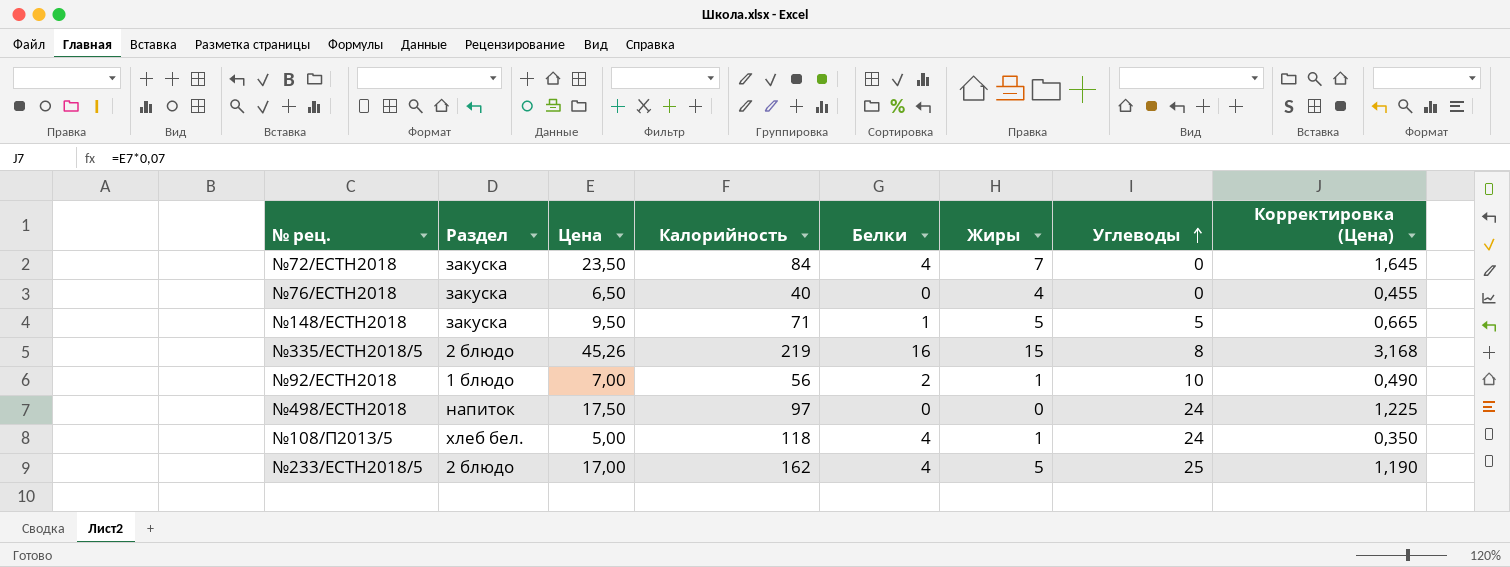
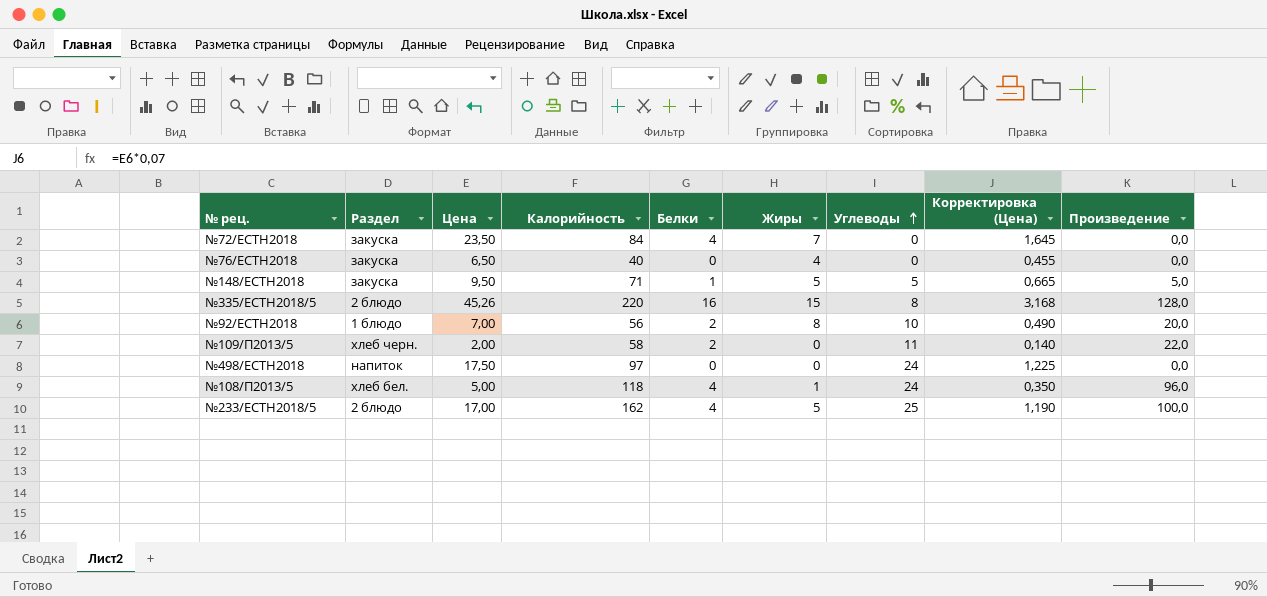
column Произведение | formula: none -> [Белки] * [Углеводы]
№335/ЕСТН2018/5 | Калорийность: 219 -> 220
№92/ЕСТН2018 | Жиры: 1 -> 8
row №109/П2013/5: none -> хлеб черн. | 2,00 | 58 | 2 | 0 | 11 | 0,140 | 22,0

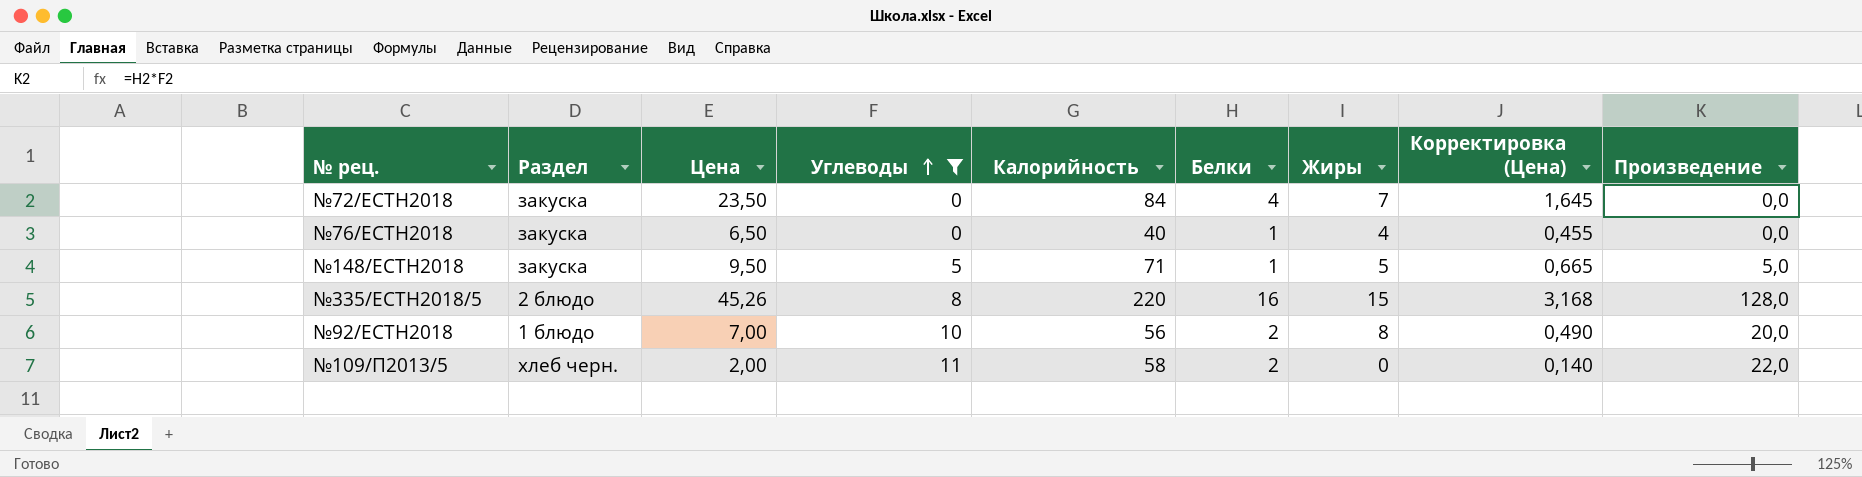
filter: none -> Углеводы <= 11
column Углеводы | position: 7 -> 4
№76/ЕСТН2018 | Белки: 0 -> 1

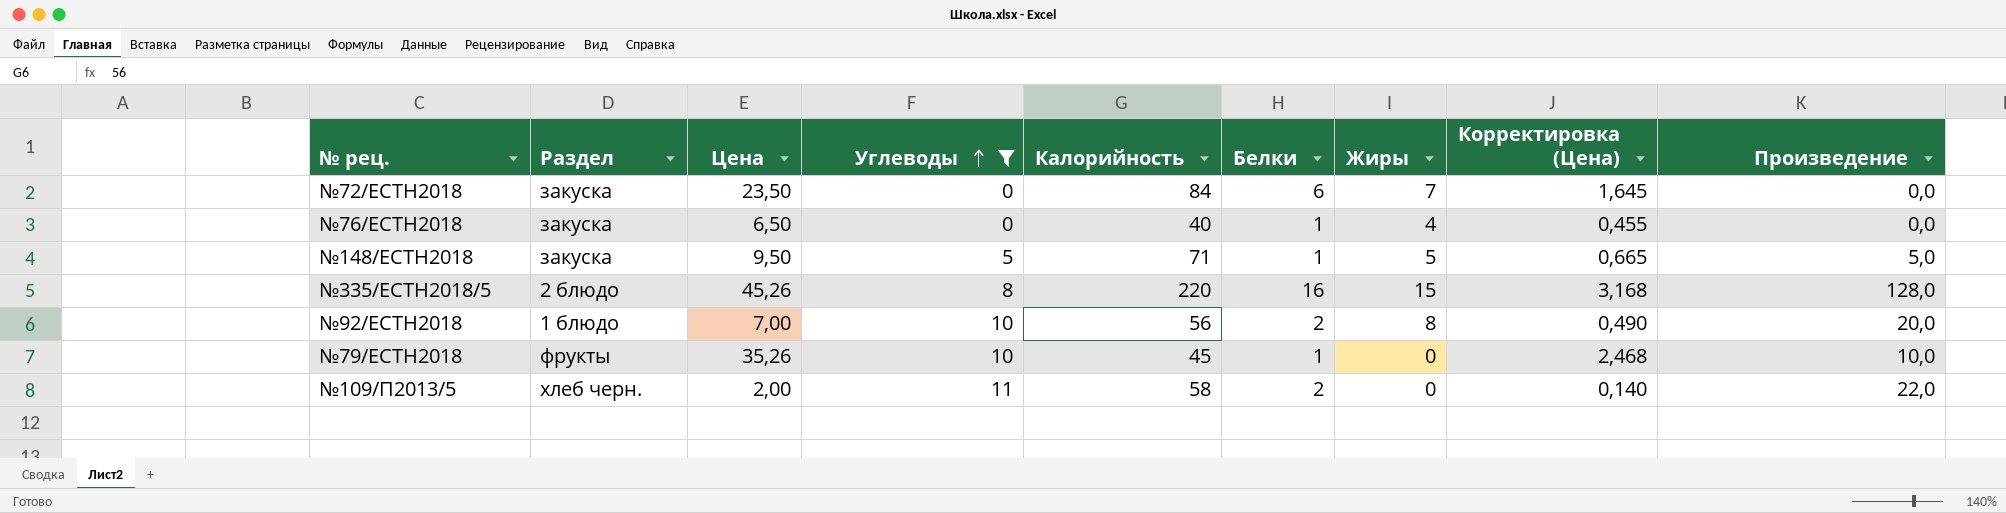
№72/ЕСТН2018 | Белки: 4 -> 6
row №79/ЕСТН2018: none -> фрукты | 35,26 | 10 | 45 | 1 | 0 | 2,468 | 10,0

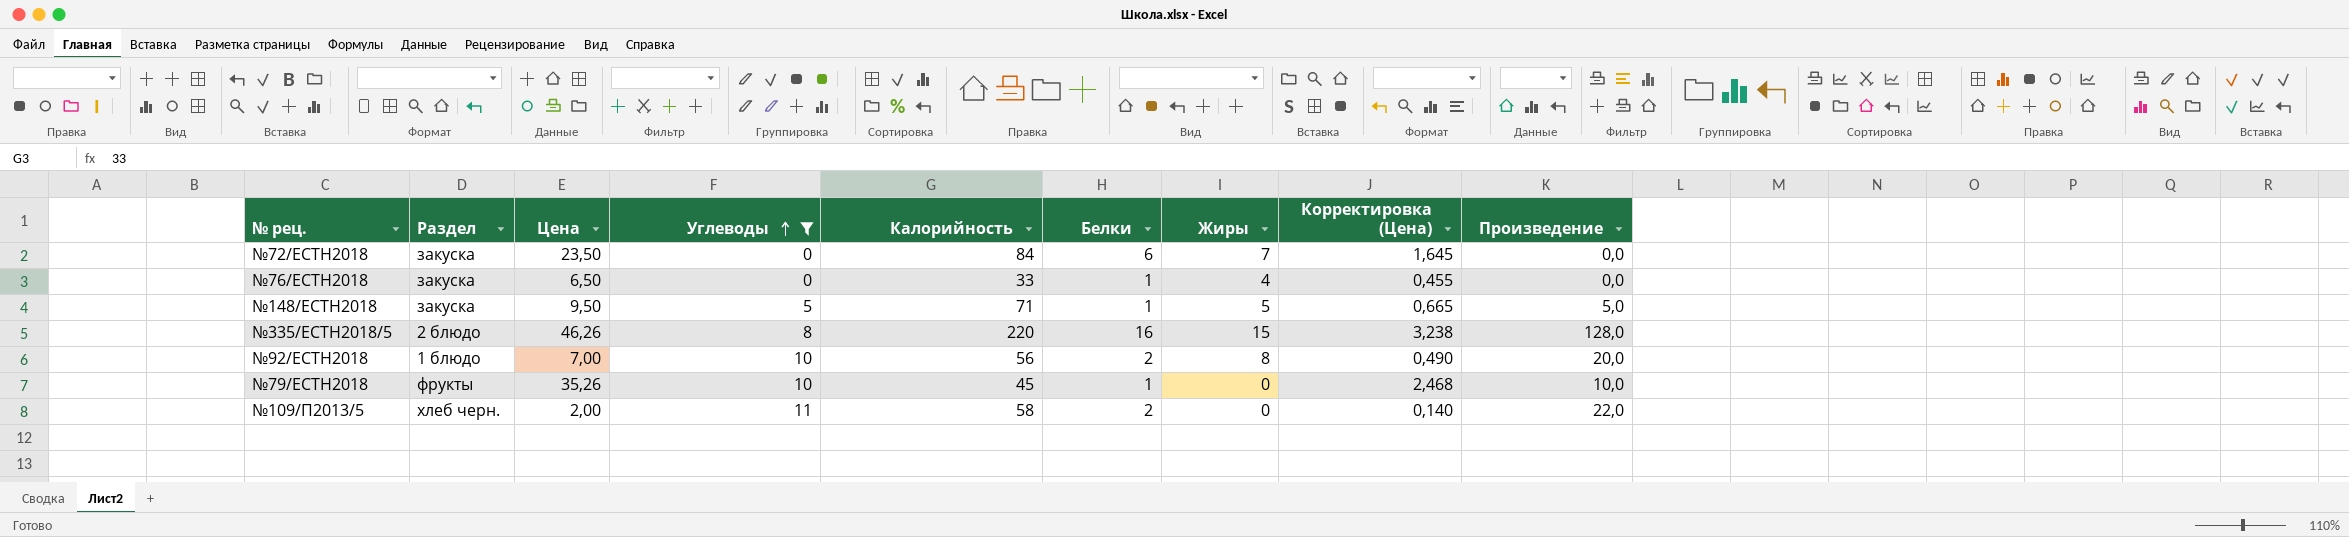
№76/ЕСТН2018 | Калорийность: 40 -> 33
№335/ЕСТН2018/5 | Цена: 45,26 -> 46,26
№335/ЕСТН2018/5 | Корректировка (Цена): 3,168 -> 3,238

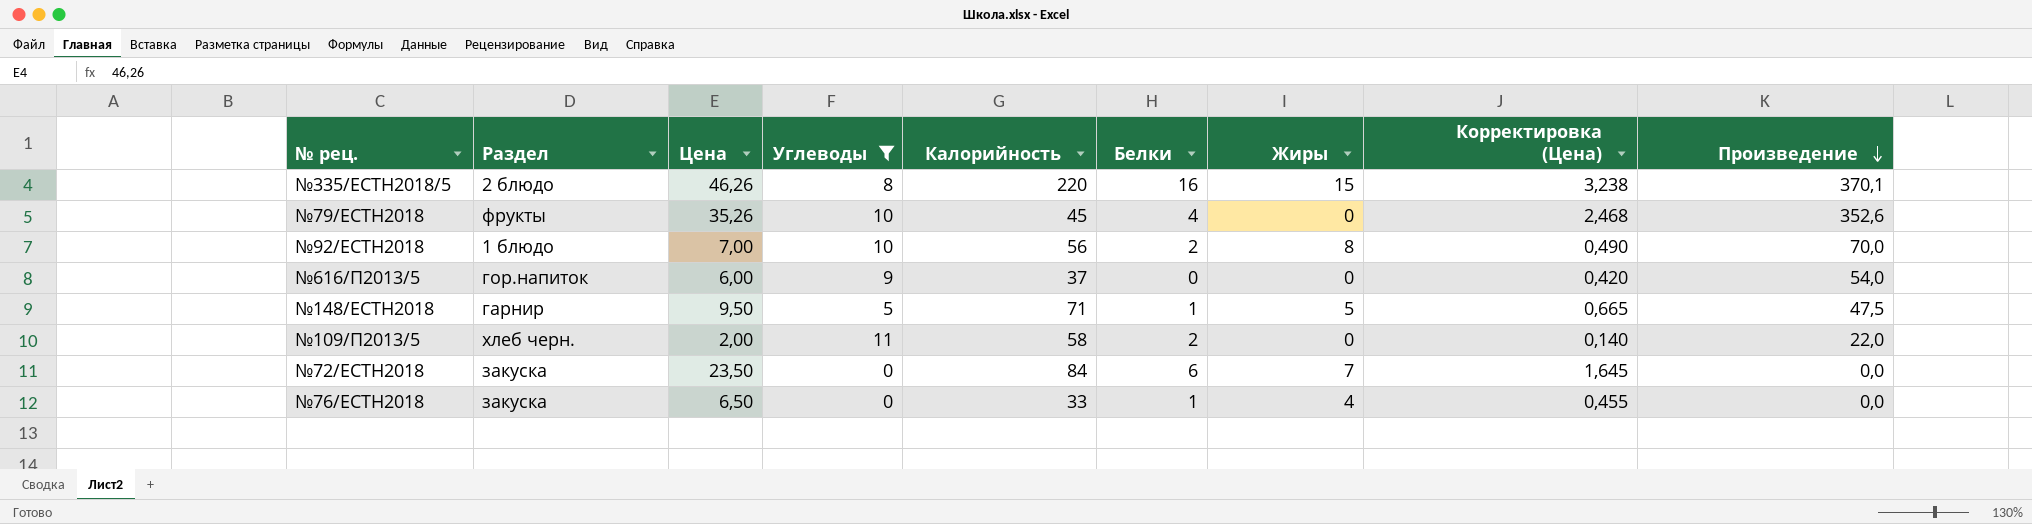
row order: Углеводы ascending -> Произведение descending
column Произведение | formula: [Углеводы] * [Белки] -> [Цена] * [Углеводы]
№79/ЕСТН2018 | Белки: 1 -> 4
row №616/П2013/5: none -> гор.напиток | 6,00 | 9 | 37 | 0 | 0 | 0,420 | 54,0
№148/ЕСТН2018 | Раздел: закуска -> гарнир

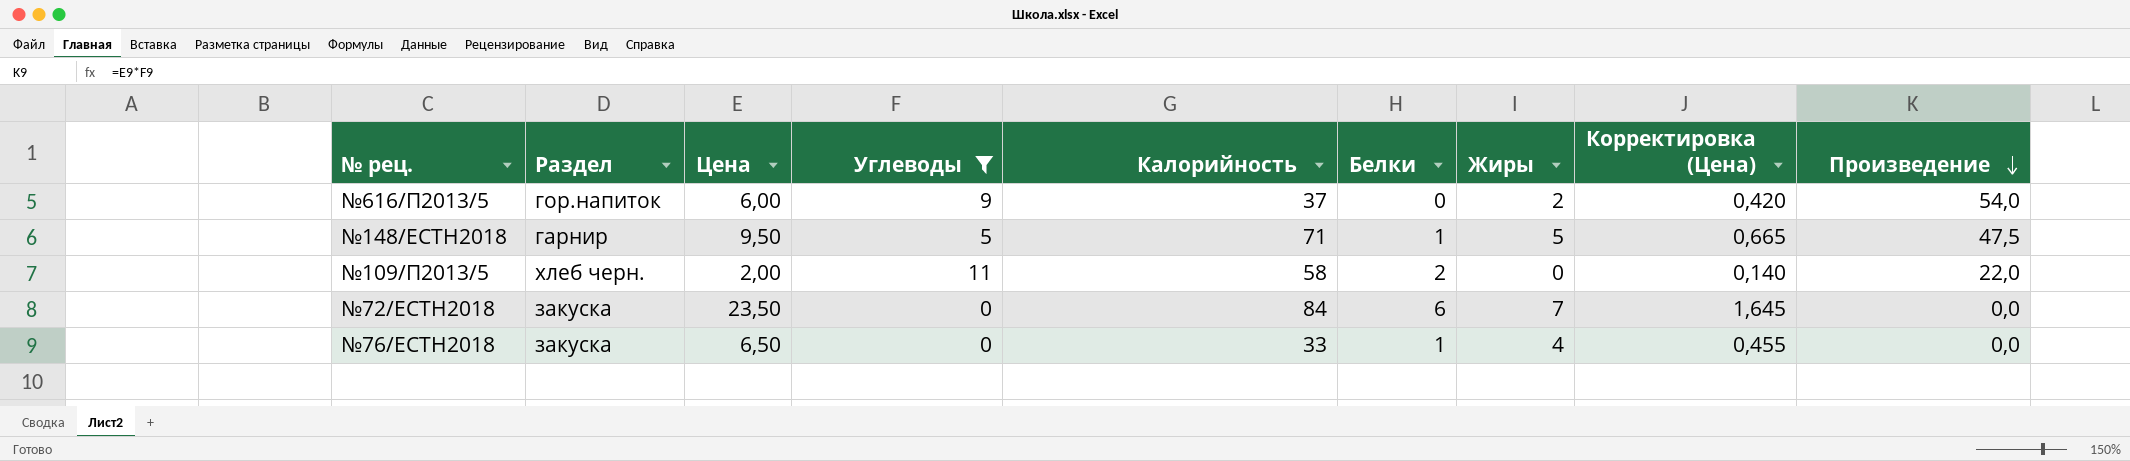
row №335/ЕСТН2018/5: 2 блюдо | 46,26 | 8 | 220 | 16 | 15 | 3,238 | 370,1 -> none
row №79/ЕСТН2018: фрукты | 35,26 | 10 | 45 | 4 | 0 | 2,468 | 352,6 -> none
row №92/ЕСТН2018: 1 блюдо | 7,00 | 10 | 56 | 2 | 8 | 0,490 | 70,0 -> none
№616/П2013/5 | Жиры: 0 -> 2

